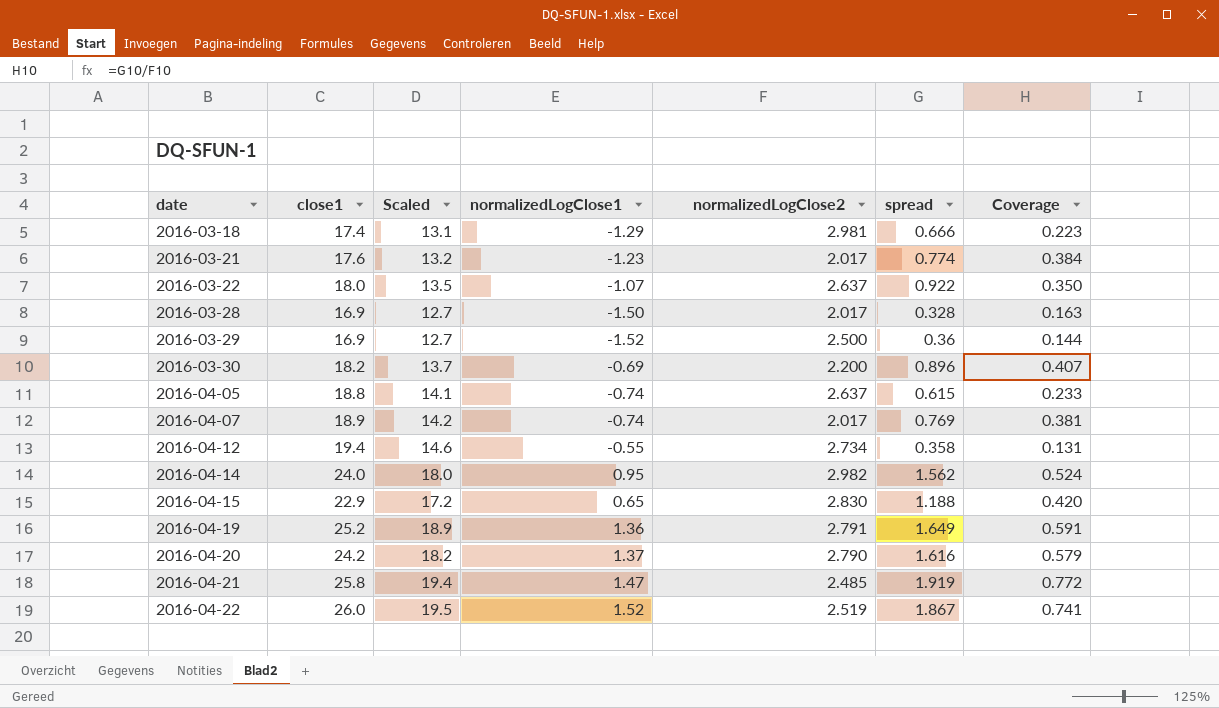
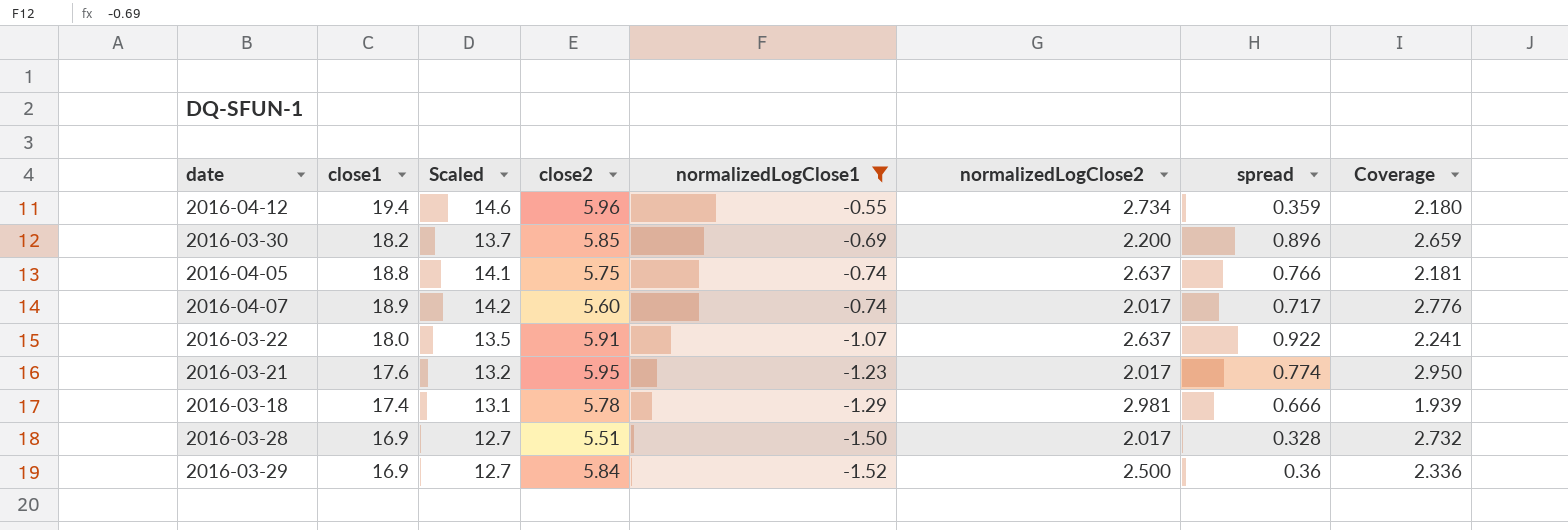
filter: none -> normalizedLogClose1 <= -0.55
row order: date ascending -> normalizedLogClose1 descending
column close2 | position: none -> 4
column Coverage | formula: [spread] / [normalizedLogClose2] -> [close2] / [normalizedLogClose2]
2016-04-12 | spread: 0.358 -> 0.359
2016-04-05 | spread: 0.615 -> 0.766
2016-04-07 | spread: 0.769 -> 0.717

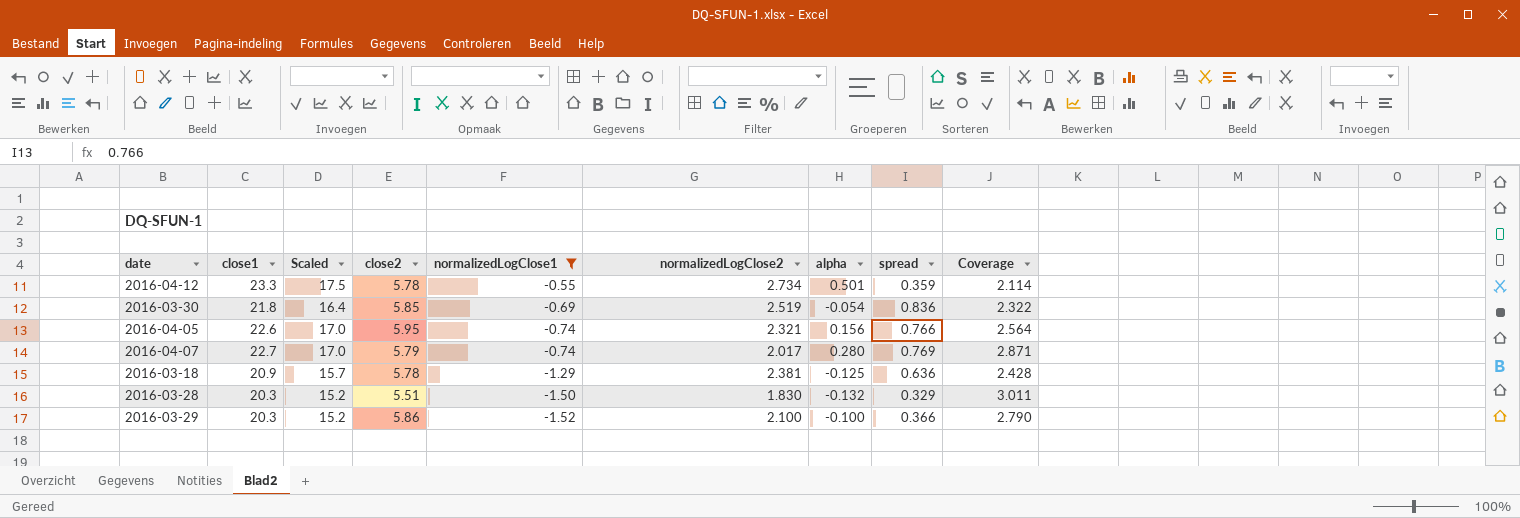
column alpha | position: none -> 7
row 2016-03-22: 18.0 | 13.5 | 5.91 | -1.07 | 2.637 | 0.922 | 2.241 -> none
row 2016-03-21: 17.6 | 13.2 | 5.95 | -1.23 | 2.017 | 0.774 | 2.950 -> none
2016-04-12 | close1: 19.4 -> 23.3
2016-04-12 | Scaled: 14.6 -> 17.5
2016-04-12 | close2: 5.96 -> 5.78
2016-04-12 | Coverage: 2.180 -> 2.114
2016-03-30 | close1: 18.2 -> 21.8
2016-03-30 | Scaled: 13.7 -> 16.4
2016-03-30 | normalizedLogClose2: 2.200 -> 2.519
2016-03-30 | spread: 0.896 -> 0.836
2016-03-30 | Coverage: 2.659 -> 2.322
2016-04-05 | close1: 18.8 -> 22.6
2016-04-05 | Scaled: 14.1 -> 17.0
2016-04-05 | close2: 5.75 -> 5.95
2016-04-05 | normalizedLogClose2: 2.637 -> 2.321
2016-04-05 | Coverage: 2.181 -> 2.564
2016-04-07 | close1: 18.9 -> 22.7
2016-04-07 | Scaled: 14.2 -> 17.0
2016-04-07 | close2: 5.60 -> 5.79
2016-04-07 | spread: 0.717 -> 0.769
2016-04-07 | Coverage: 2.776 -> 2.871
2016-03-18 | close1: 17.4 -> 20.9
2016-03-18 | Scaled: 13.1 -> 15.7
2016-03-18 | normalizedLogClose2: 2.981 -> 2.381
2016-03-18 | spread: 0.666 -> 0.636
2016-03-18 | Coverage: 1.939 -> 2.428
2016-03-28 | close1: 16.9 -> 20.3
2016-03-28 | Scaled: 12.7 -> 15.2
2016-03-28 | normalizedLogClose2: 2.017 -> 1.830
2016-03-28 | spread: 0.328 -> 0.329
2016-03-28 | Coverage: 2.732 -> 3.011
2016-03-29 | close1: 16.9 -> 20.3
2016-03-29 | Scaled: 12.7 -> 15.2
2016-03-29 | close2: 5.84 -> 5.86
2016-03-29 | normalizedLogClose2: 2.500 -> 2.100
2016-03-29 | spread: 0.36 -> 0.366
2016-03-29 | Coverage: 2.336 -> 2.790

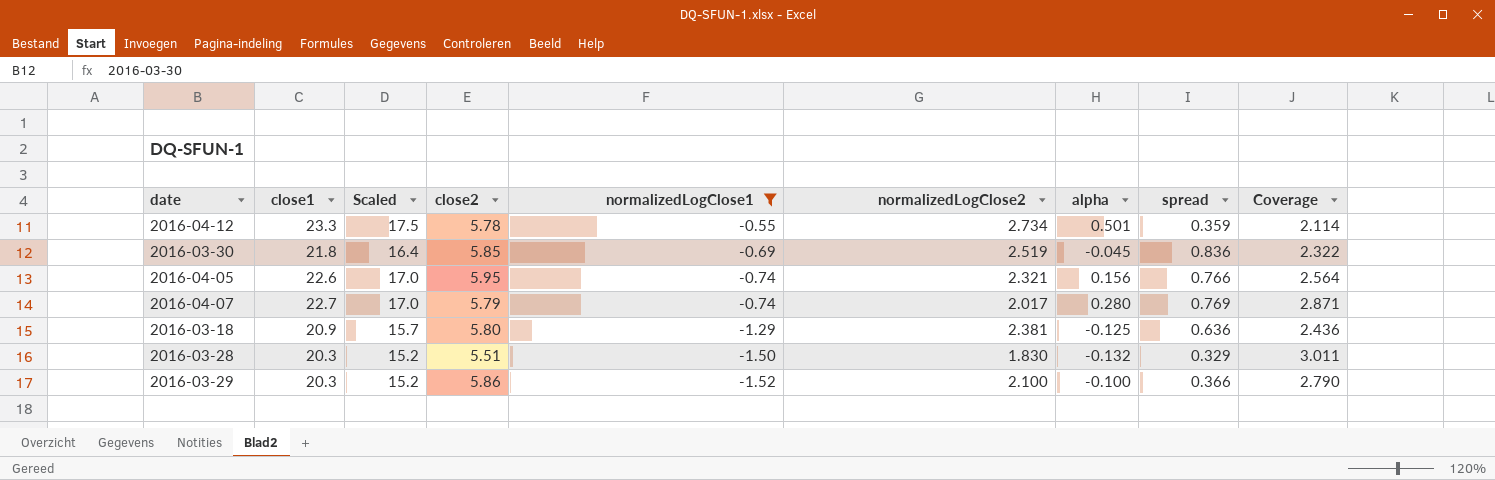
2016-03-30 | alpha: -0.054 -> -0.045
2016-03-18 | close2: 5.78 -> 5.80
2016-03-18 | Coverage: 2.428 -> 2.436

